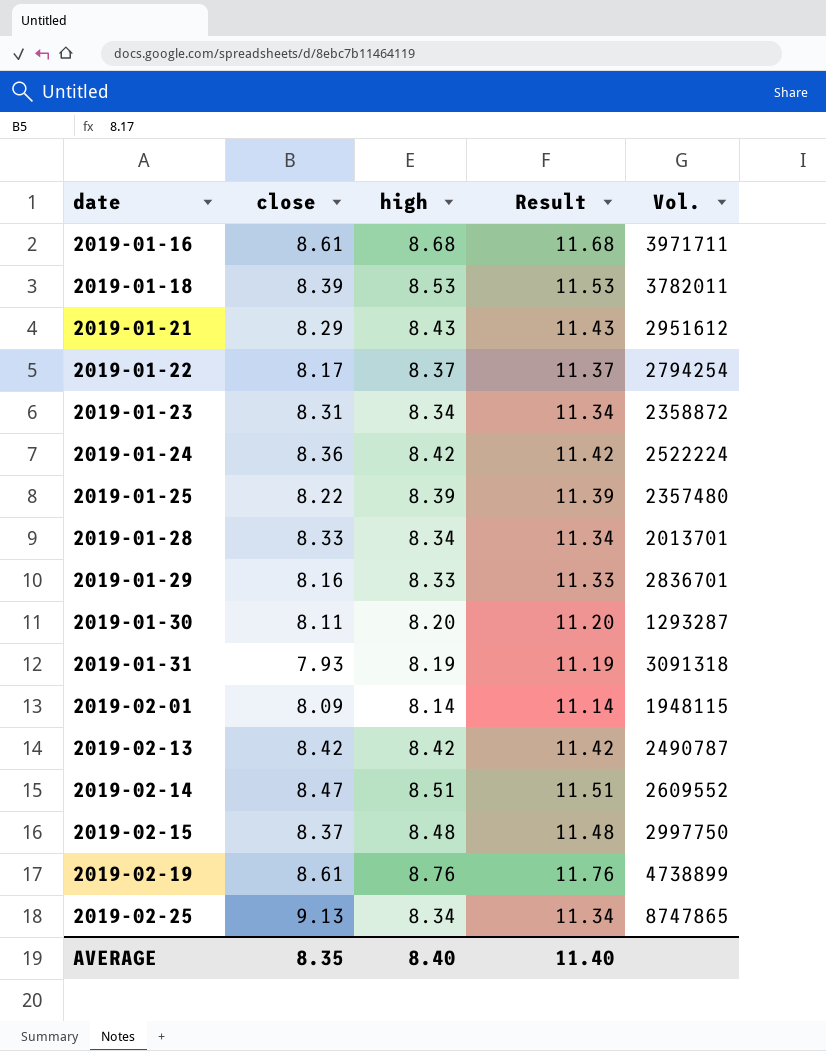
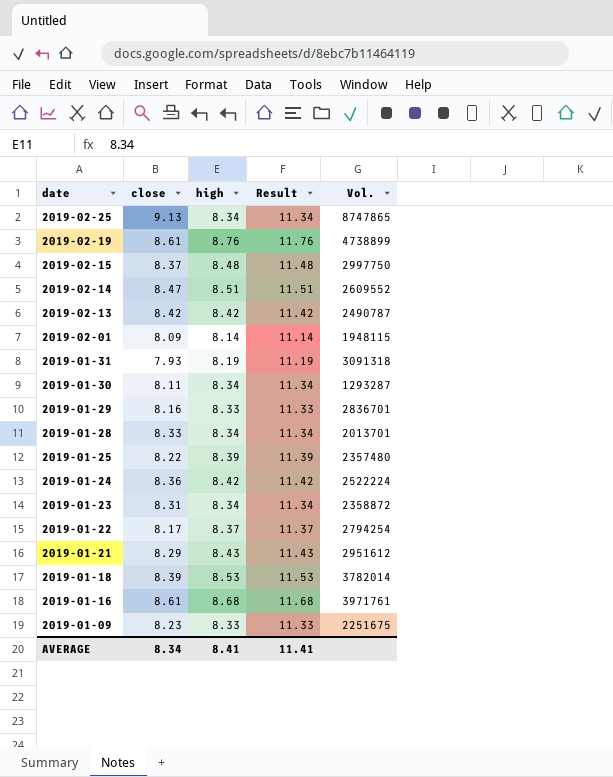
row order: date ascending -> date descending
2019-01-30 | high: 8.20 -> 8.34
2019-01-30 | Result: 11.20 -> 11.34
2019-01-18 | Vol.: 3782011 -> 3782014
2019-01-16 | Vol.: 3971711 -> 3971761
row 2019-01-09: none -> 8.23 | 8.33 | 11.33 | 2251675
AVERAGE | close: 8.35 -> 8.34
AVERAGE | high: 8.40 -> 8.41
AVERAGE | Result: 11.40 -> 11.41

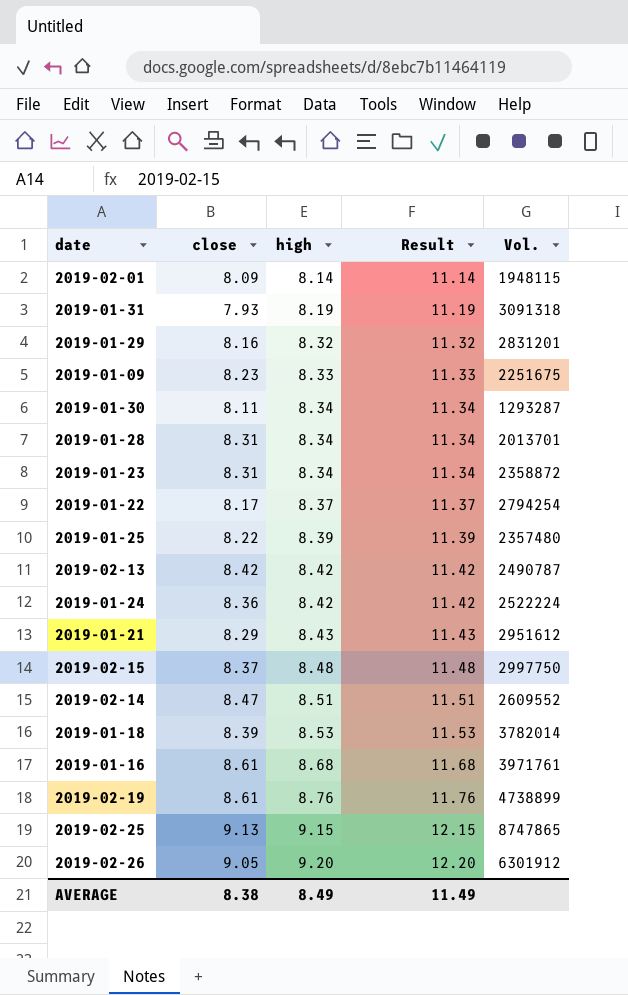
row order: date descending -> high ascending
2019-01-29 | high: 8.33 -> 8.32
2019-01-29 | Result: 11.33 -> 11.32
2019-01-29 | Vol.: 2836701 -> 2831201
2019-01-28 | close: 8.33 -> 8.31
2019-02-25 | high: 8.34 -> 9.15
2019-02-25 | Result: 11.34 -> 12.15
row 2019-02-26: none -> 9.05 | 9.20 | 12.20 | 6301912
AVERAGE | close: 8.34 -> 8.38
AVERAGE | high: 8.41 -> 8.49
AVERAGE | Result: 11.41 -> 11.49

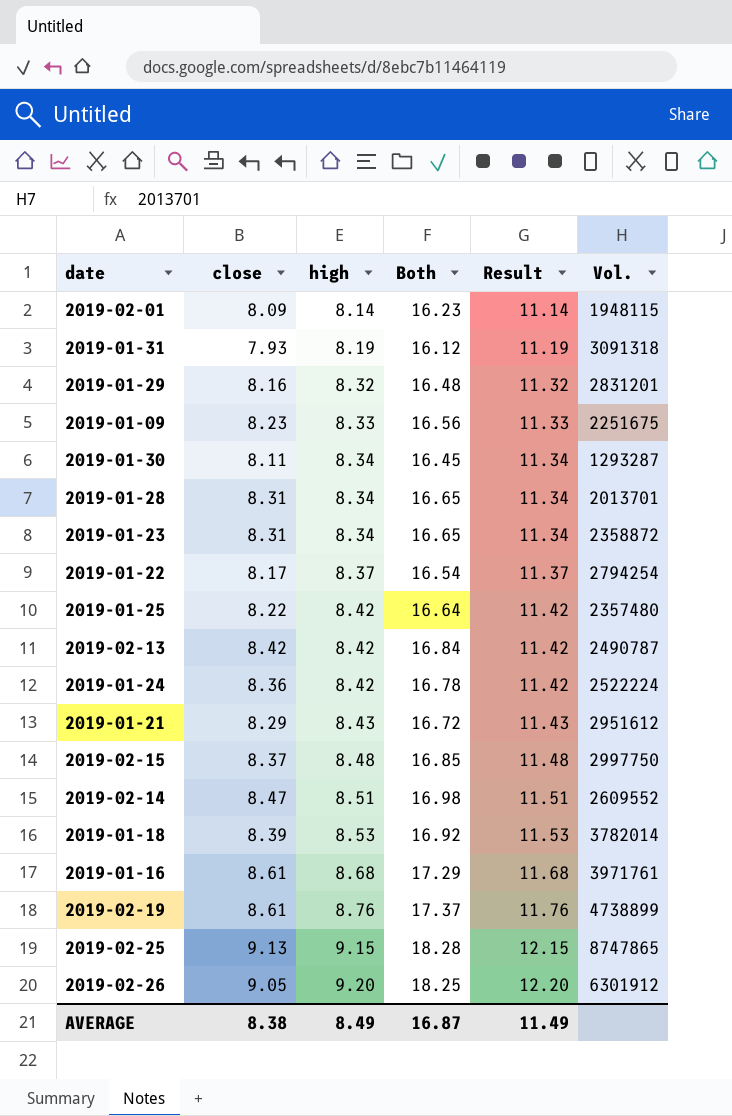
column Both | formula: none -> [close] + [high]
2019-01-25 | high: 8.39 -> 8.42
2019-01-25 | Result: 11.39 -> 11.42

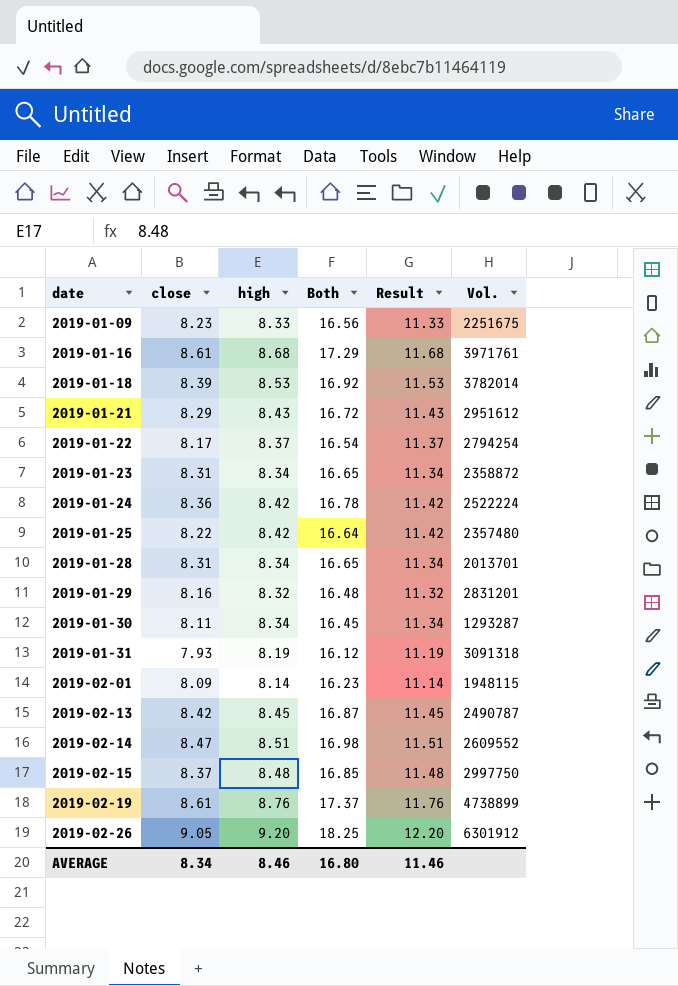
row order: high ascending -> date ascending
row 2019-02-25: 9.13 | 9.15 | 18.28 | 12.15 | 8747865 -> none
2019-02-13 | high: 8.42 -> 8.45
2019-02-13 | Both: 16.84 -> 16.87
2019-02-13 | Result: 11.42 -> 11.45
AVERAGE | close: 8.38 -> 8.34
AVERAGE | high: 8.49 -> 8.46
AVERAGE | Both: 16.87 -> 16.80
AVERAGE | Result: 11.49 -> 11.46

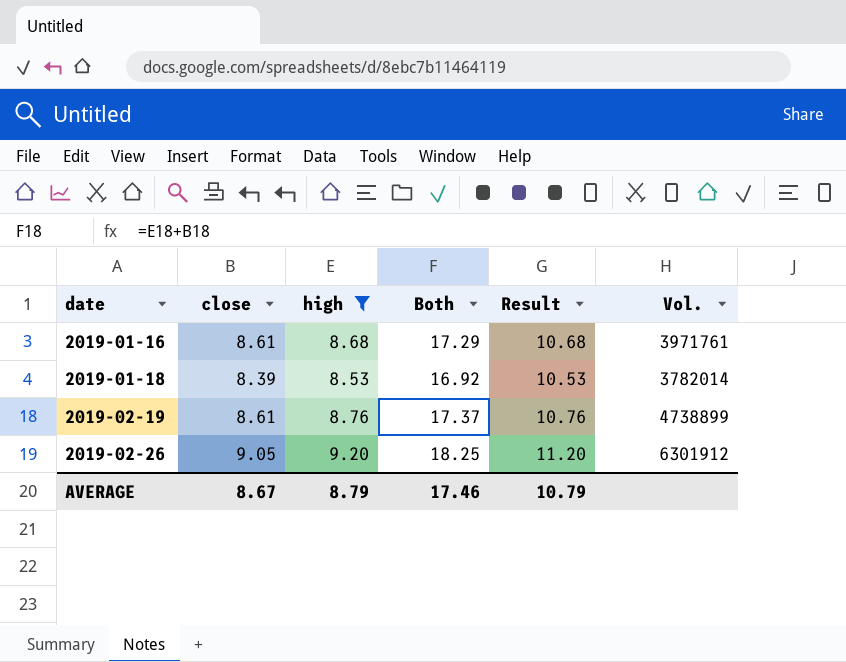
filter: none -> high >= 8.53
column Result | formula: [high] + 3 -> [high] + 2
AVERAGE | close: 8.34 -> 8.67
AVERAGE | high: 8.46 -> 8.79
AVERAGE | Both: 16.80 -> 17.46
AVERAGE | Result: 11.46 -> 10.79

